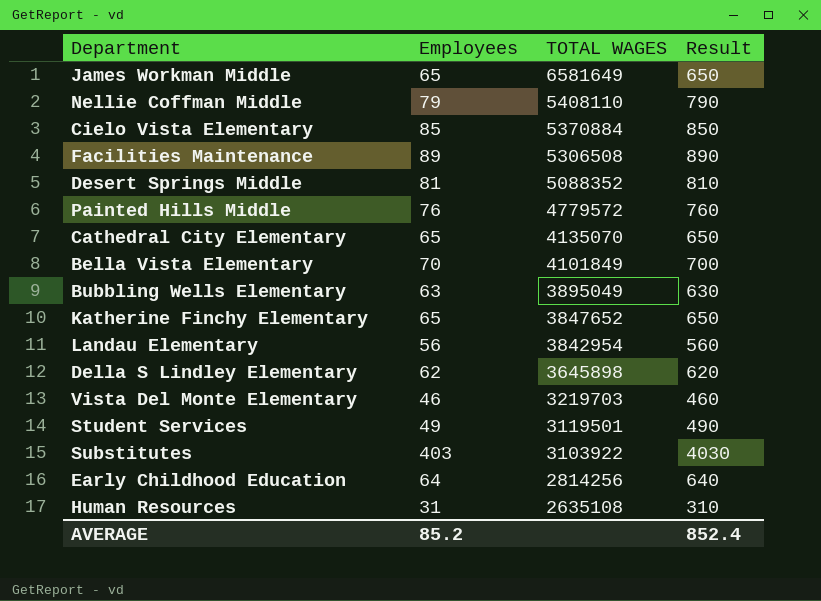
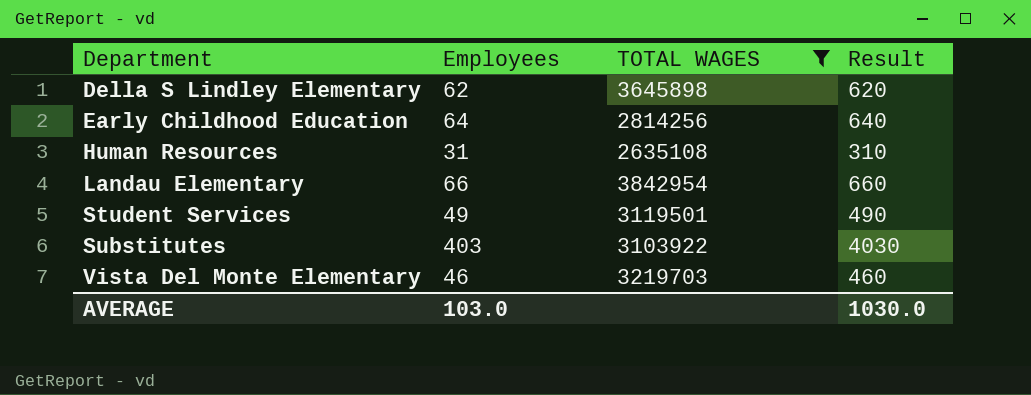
filter: none -> TOTAL WAGES <= 3842954
row order: TOTAL WAGES descending -> Department ascending
Landau Elementary | Employees: 56 -> 66
Landau Elementary | Result: 560 -> 660
AVERAGE | Employees: 85.2 -> 103.0
AVERAGE | Result: 852.4 -> 1030.0

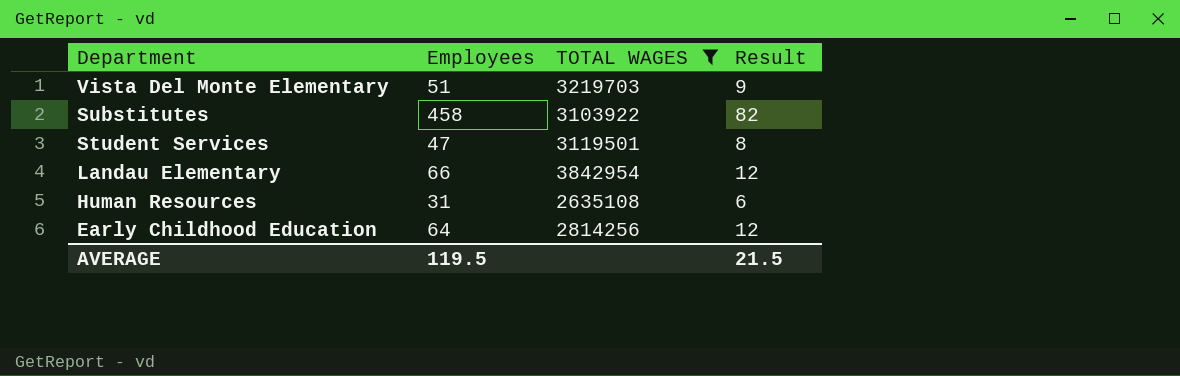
row order: Department ascending -> Department descending
column Result | formula: [Employees] * 10 -> [Employees] * 0.18
row Della S Lindley Elementary: 62 | 3645898 | 620 -> none
Vista Del Monte Elementary | Employees: 46 -> 51
Substitutes | Employees: 403 -> 458
Student Services | Employees: 49 -> 47
AVERAGE | Employees: 103.0 -> 119.5
AVERAGE | Result: 1030.0 -> 21.5

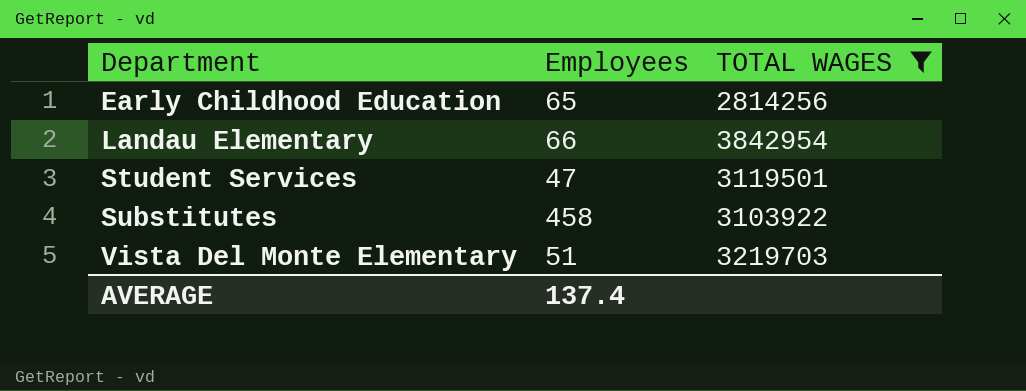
row order: Department descending -> Department ascending
column Result | formula: [Employees] * 0.18 -> none
row Human Resources: 31 | 2635108 | 6 -> none
Early Childhood Education | Employees: 64 -> 65
AVERAGE | Employees: 119.5 -> 137.4

